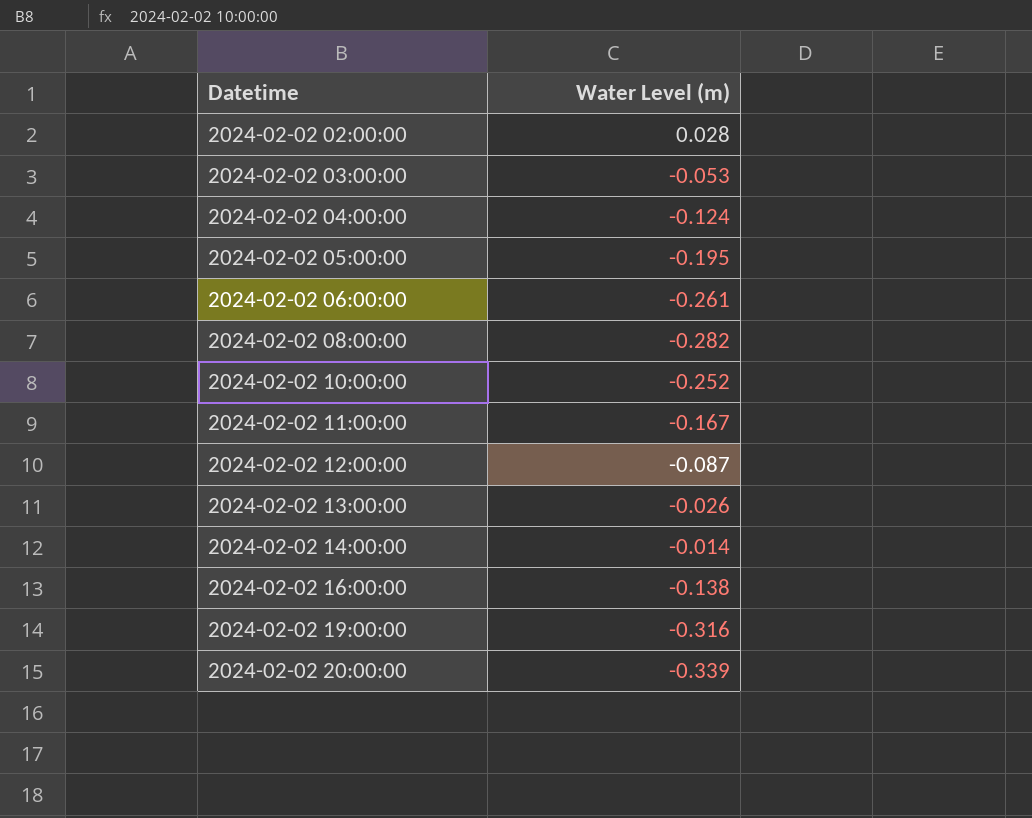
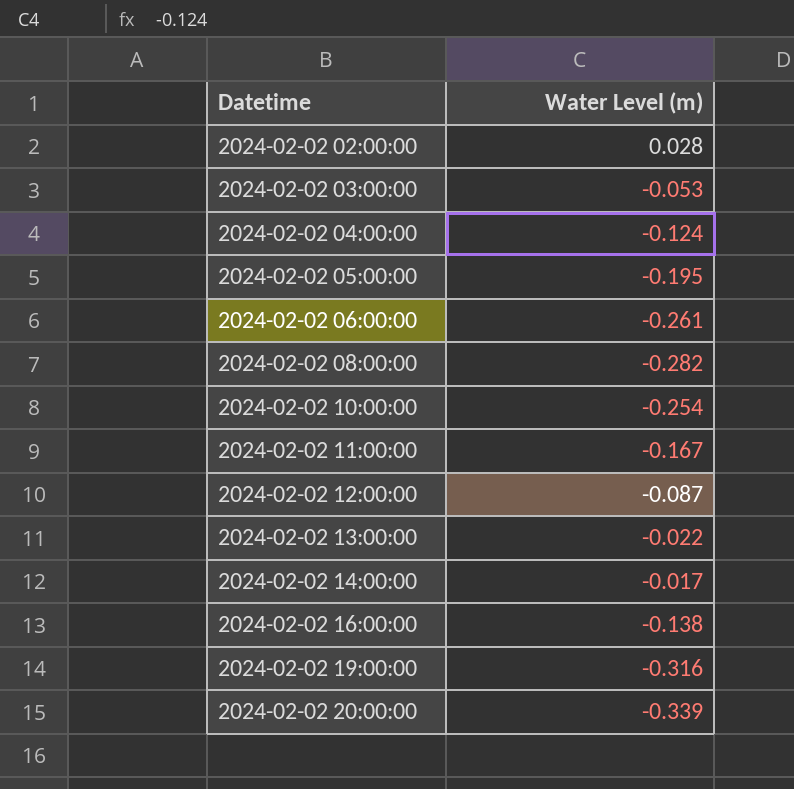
2024-02-02 10:00:00 | Water Level (m): -0.252 -> -0.254
2024-02-02 13:00:00 | Water Level (m): -0.026 -> -0.022
2024-02-02 14:00:00 | Water Level (m): -0.014 -> -0.017

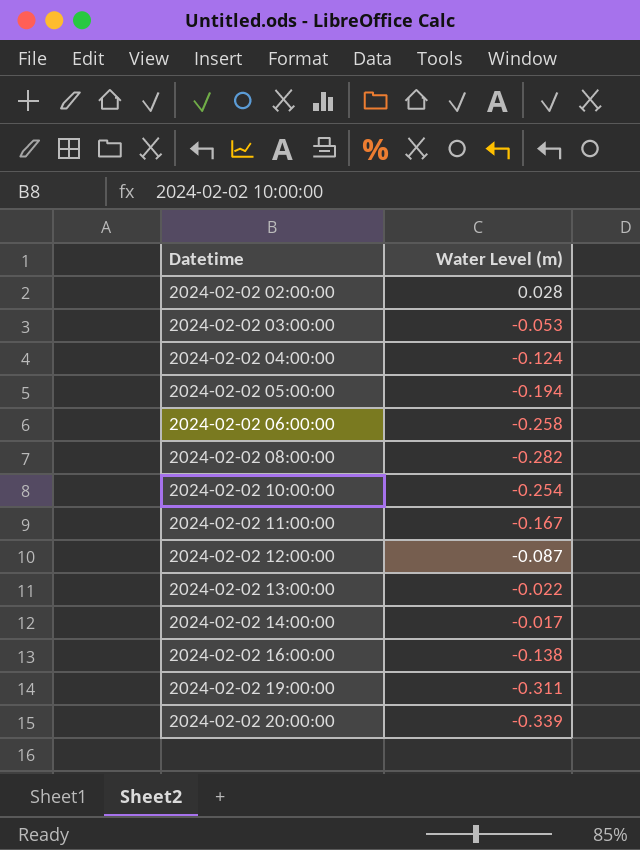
2024-02-02 05:00:00 | Water Level (m): -0.195 -> -0.194
2024-02-02 06:00:00 | Water Level (m): -0.261 -> -0.258
2024-02-02 19:00:00 | Water Level (m): -0.316 -> -0.311

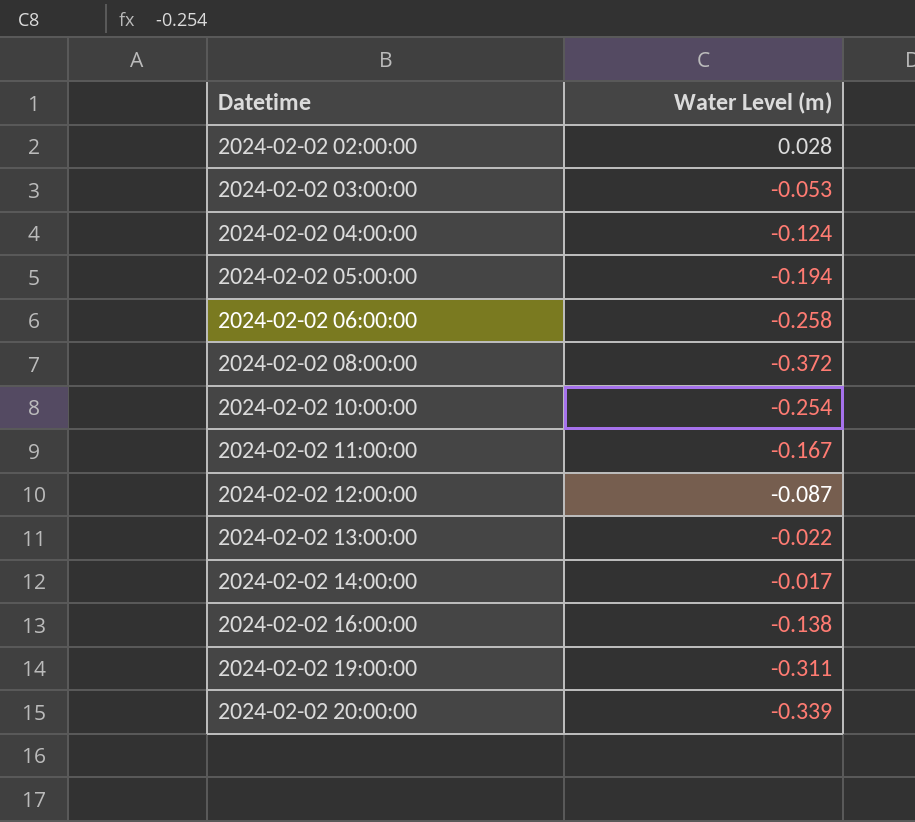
2024-02-02 08:00:00 | Water Level (m): -0.282 -> -0.372

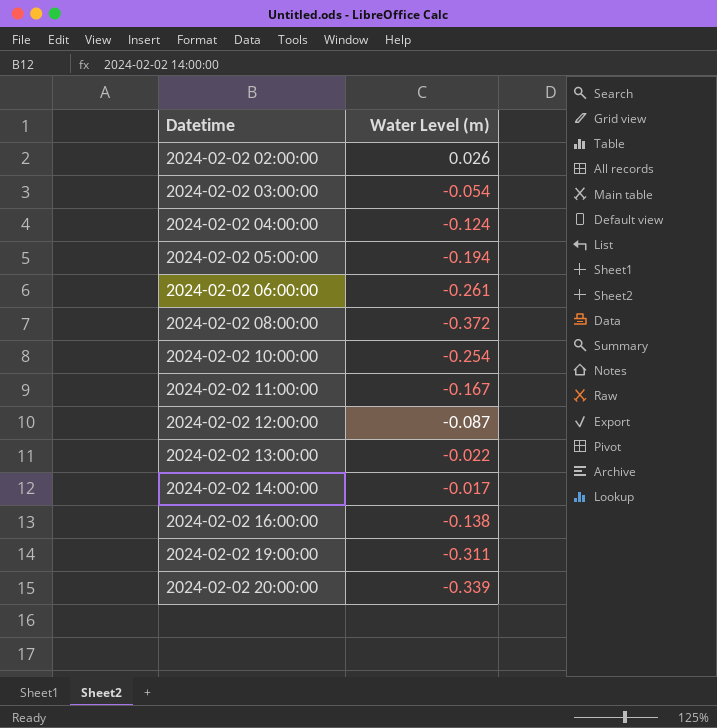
2024-02-02 02:00:00 | Water Level (m): 0.028 -> 0.026
2024-02-02 03:00:00 | Water Level (m): -0.053 -> -0.054
2024-02-02 06:00:00 | Water Level (m): -0.258 -> -0.261

